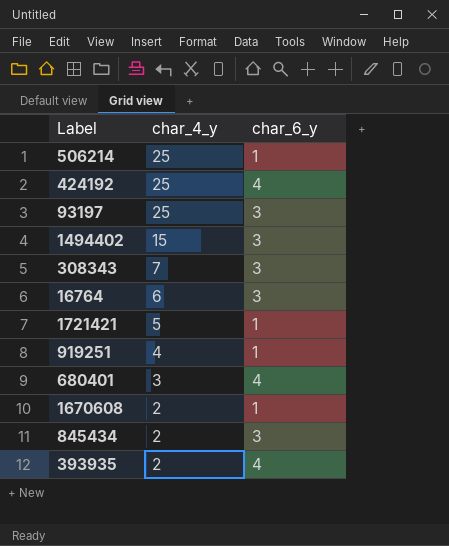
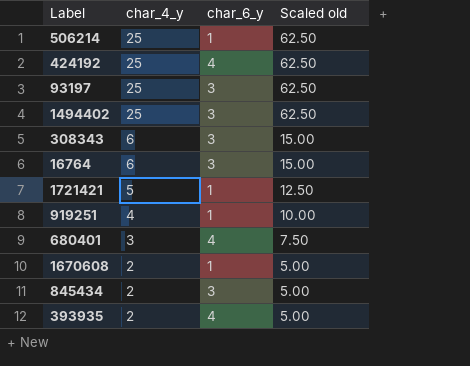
column Scaled old | formula: none -> [char_4_y] * 2.5
1494402 | char_4_y: 15 -> 25
308343 | char_4_y: 7 -> 6

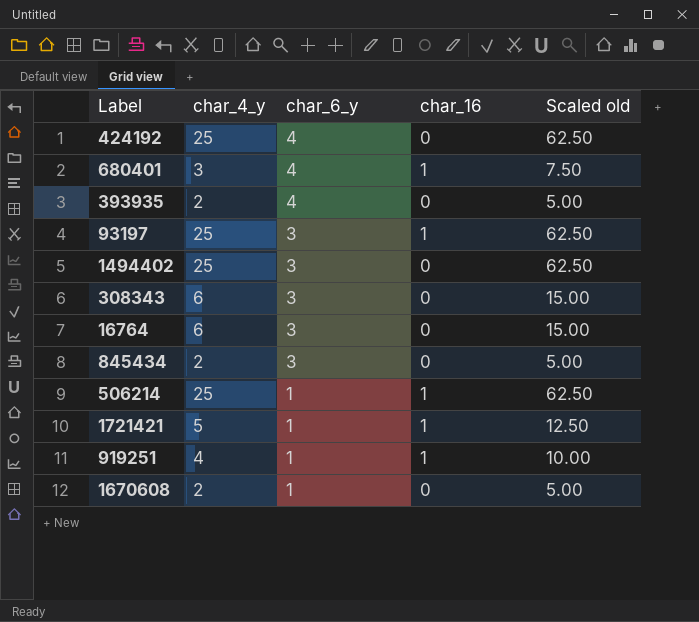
row order: char_4_y descending -> char_6_y descending
column char_16 | position: none -> 4

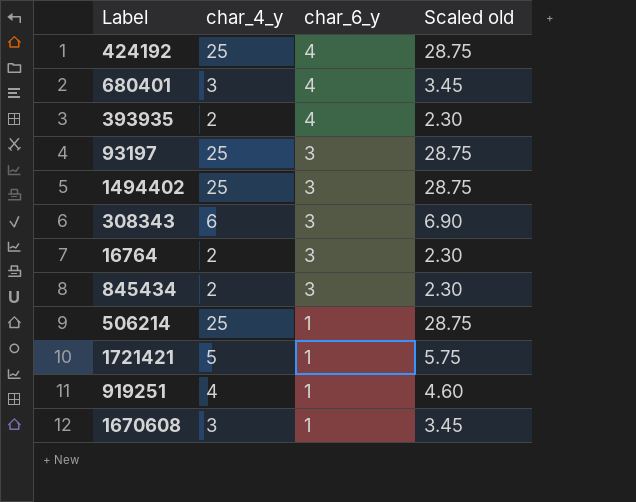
column char_16 | position: 4 -> none
column Scaled old | formula: [char_4_y] * 2.5 -> [char_4_y] * 1.15
16764 | char_4_y: 6 -> 2
1670608 | char_4_y: 2 -> 3

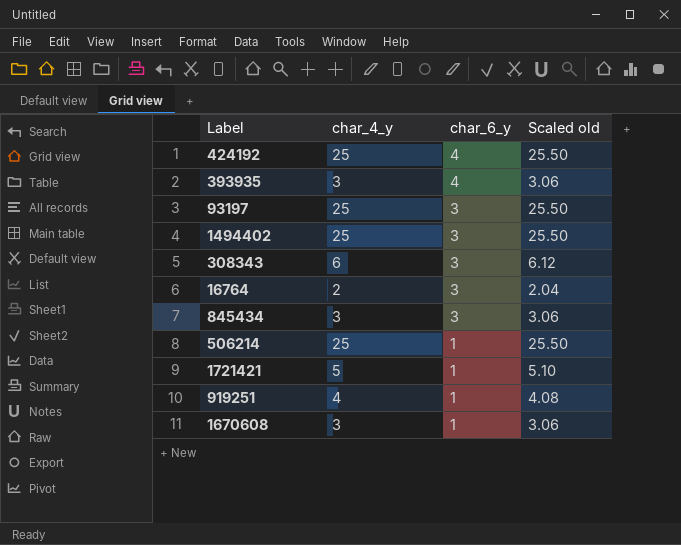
column Scaled old | formula: [char_4_y] * 1.15 -> [char_4_y] * 1.02
row 680401: 3 | 4 | 3.45 -> none
393935 | char_4_y: 2 -> 3
845434 | char_4_y: 2 -> 3

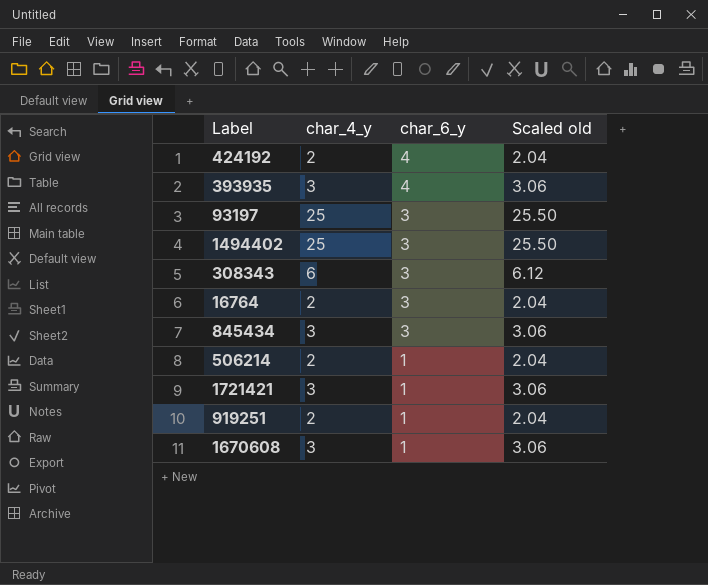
424192 | char_4_y: 25 -> 2
424192 | Scaled old: 25.50 -> 2.04
506214 | char_4_y: 25 -> 2
506214 | Scaled old: 25.50 -> 2.04
1721421 | char_4_y: 5 -> 3
1721421 | Scaled old: 5.10 -> 3.06
919251 | char_4_y: 4 -> 2
919251 | Scaled old: 4.08 -> 2.04

